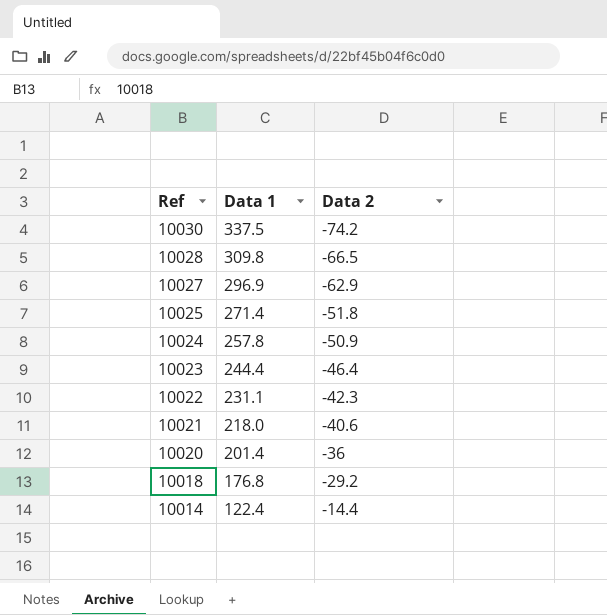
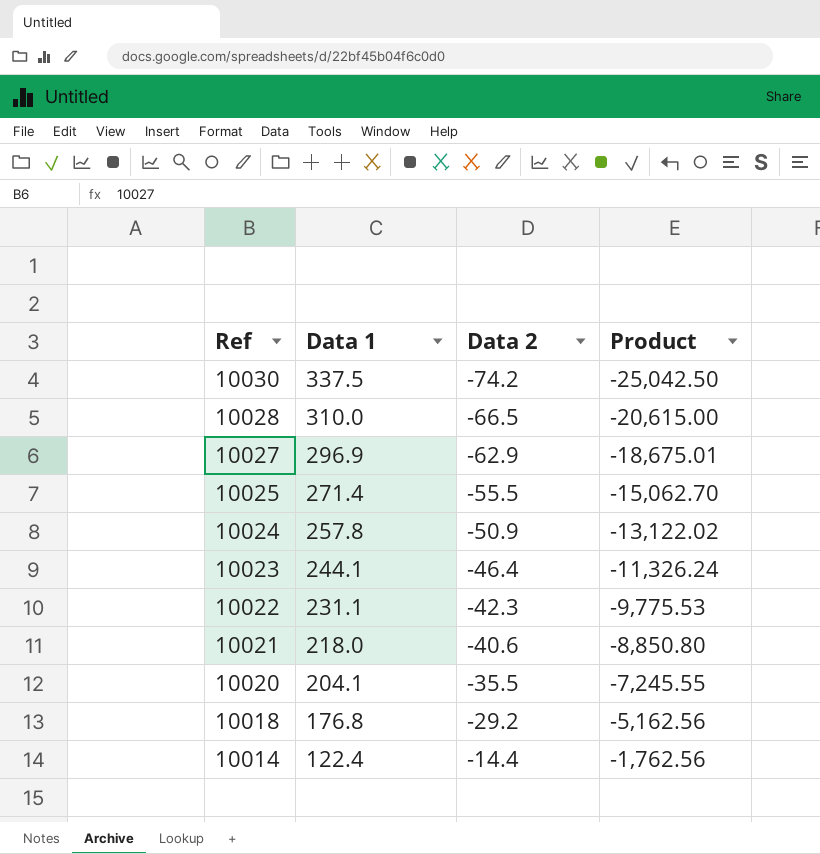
column Product | formula: none -> [Data 1] * [Data 2]
10028 | Data 1: 309.8 -> 310.0
10025 | Data 2: -51.8 -> -55.5
10023 | Data 1: 244.4 -> 244.1
10020 | Data 1: 201.4 -> 204.1
10020 | Data 2: -36 -> -35.5

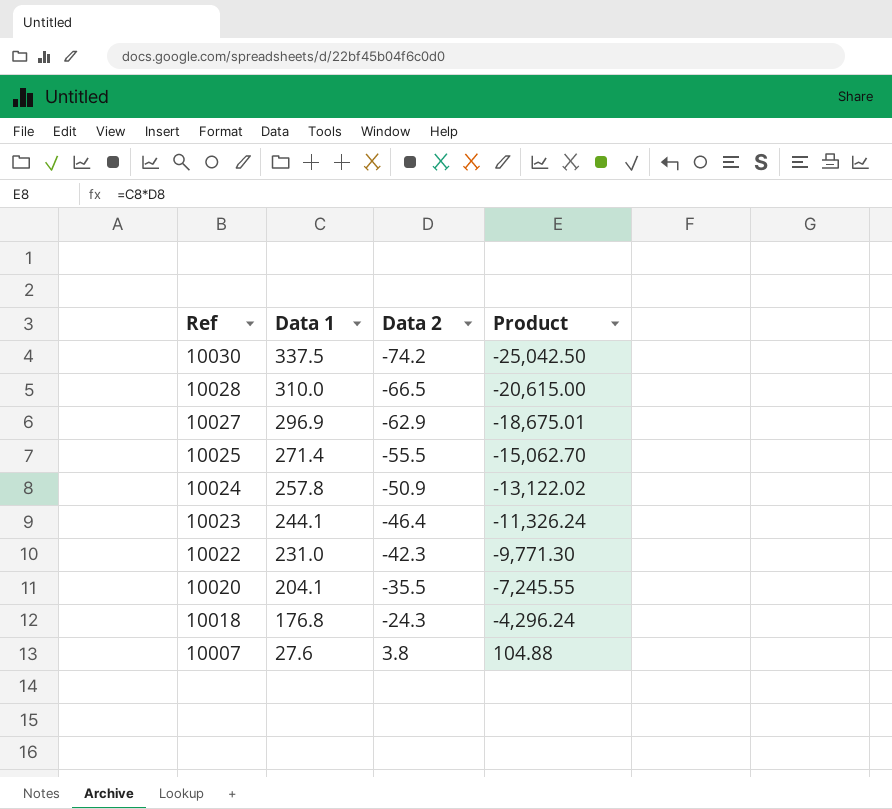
row 10021: 218.0 | -40.6 | -8,850.80 -> none
row 10014: 122.4 | -14.4 | -1,762.56 -> none
10022 | Data 1: 231.1 -> 231.0
10022 | Product: -9,775.53 -> -9,771.30
10018 | Data 2: -29.2 -> -24.3
10018 | Product: -5,162.56 -> -4,296.24
row 10007: none -> 27.6 | 3.8 | 104.88

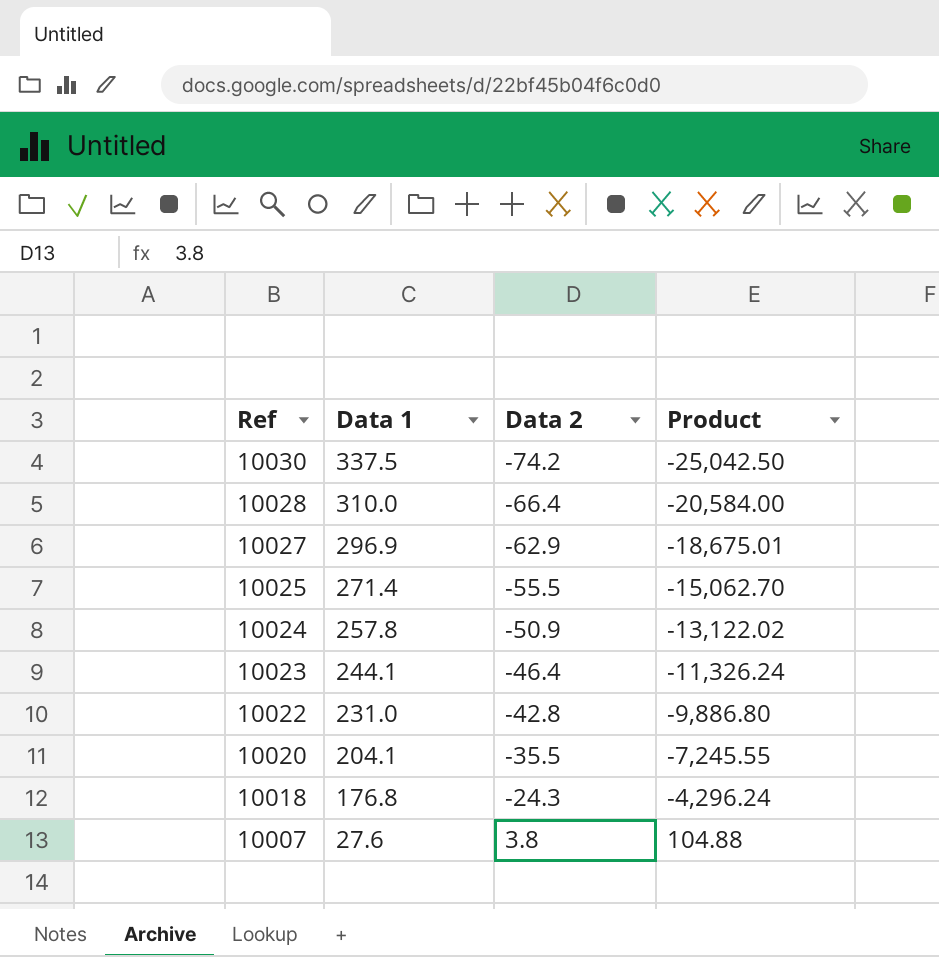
10028 | Data 2: -66.5 -> -66.4
10028 | Product: -20,615.00 -> -20,584.00
10022 | Data 2: -42.3 -> -42.8
10022 | Product: -9,771.30 -> -9,886.80

